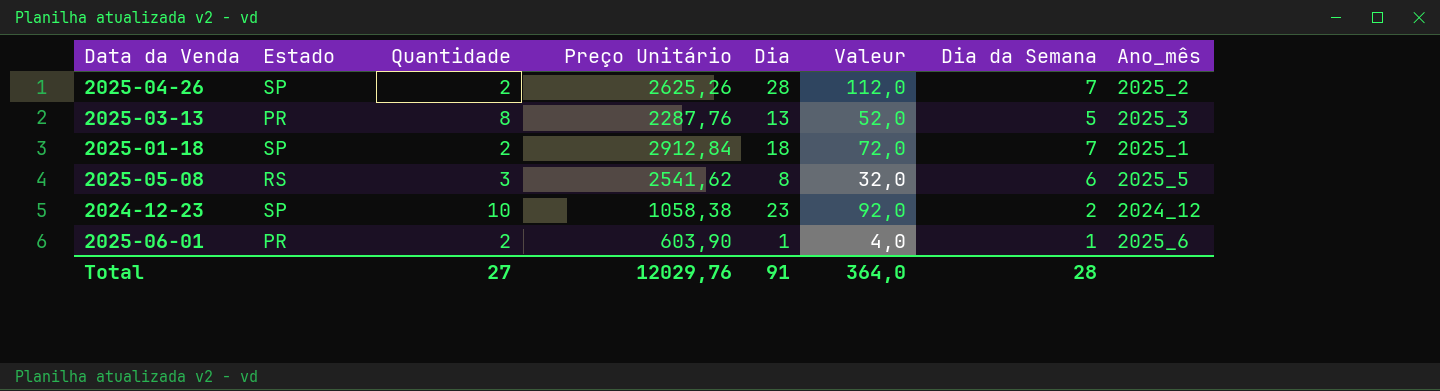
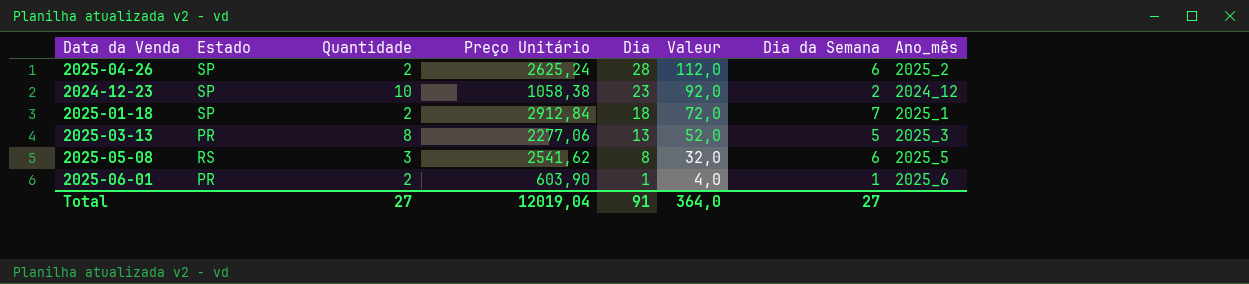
row order: none -> Dia descending
2025-04-26 | Preço Unitário: 2625,26 -> 2625,24
2025-04-26 | Dia da Semana: 7 -> 6
2025-03-13 | Preço Unitário: 2287,76 -> 2277,06
Total | Preço Unitário: 12029,76 -> 12019,04
Total | Dia da Semana: 28 -> 27

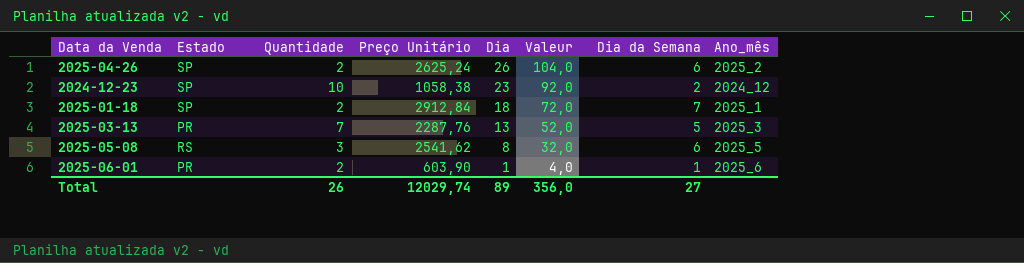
2025-04-26 | Dia: 28 -> 26
2025-04-26 | Valeur: 112,0 -> 104,0
2025-03-13 | Quantidade: 8 -> 7
2025-03-13 | Preço Unitário: 2277,06 -> 2287,76
Total | Quantidade: 27 -> 26
Total | Preço Unitário: 12019,04 -> 12029,74
Total | Dia: 91 -> 89
Total | Valeur: 364,0 -> 356,0

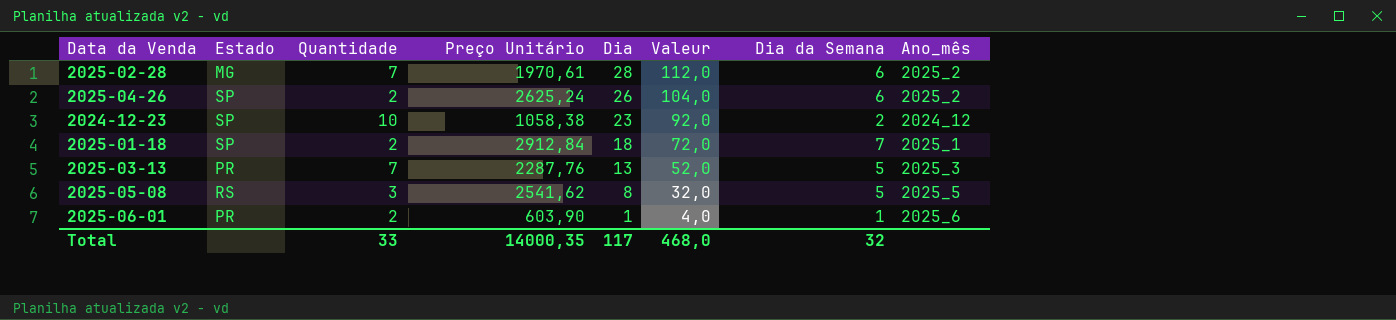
row 2025-02-28: none -> MG | 7 | 1970,61 | 28 | 112,0 | 6 | 2025_2
2025-05-08 | Dia da Semana: 6 -> 5
Total | Quantidade: 26 -> 33
Total | Preço Unitário: 12029,74 -> 14000,35
Total | Dia: 89 -> 117
Total | Valeur: 356,0 -> 468,0
Total | Dia da Semana: 27 -> 32

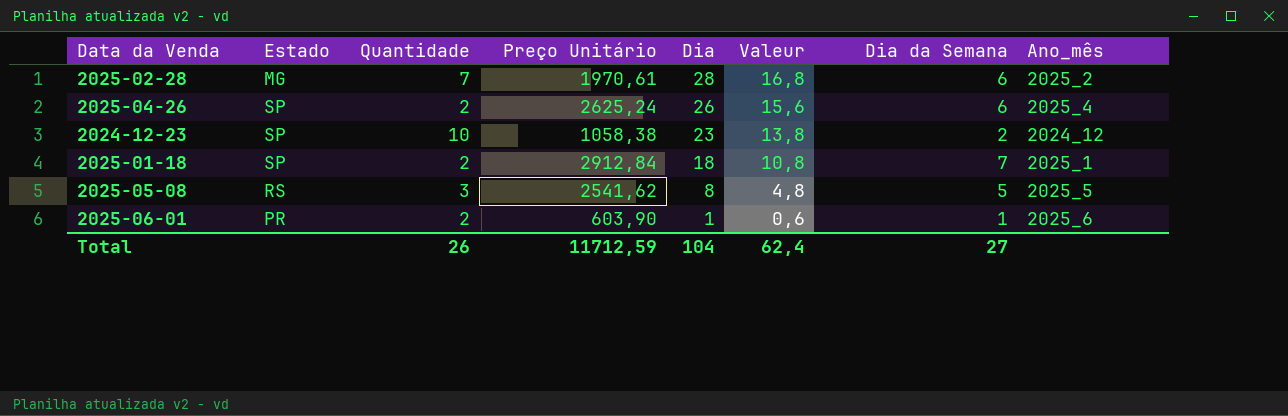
column Valeur | formula: [Dia] * 4 -> [Dia] * 0,6
row 2025-03-13: PR | 7 | 2287,76 | 13 | 52,0 | 5 | 2025_3 -> none
2025-04-26 | Ano_mês: 2025_2 -> 2025_4
Total | Quantidade: 33 -> 26
Total | Preço Unitário: 14000,35 -> 11712,59
Total | Dia: 117 -> 104
Total | Valeur: 468,0 -> 62,4
Total | Dia da Semana: 32 -> 27

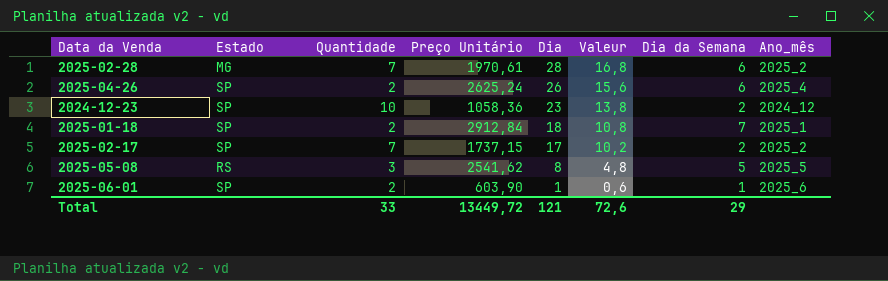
2024-12-23 | Preço Unitário: 1058,38 -> 1058,36
row 2025-02-17: none -> SP | 7 | 1737,15 | 17 | 10,2 | 2 | 2025_2
2025-06-01 | Estado: PR -> SP
Total | Quantidade: 26 -> 33
Total | Preço Unitário: 11712,59 -> 13449,72
Total | Dia: 104 -> 121
Total | Valeur: 62,4 -> 72,6
Total | Dia da Semana: 27 -> 29

